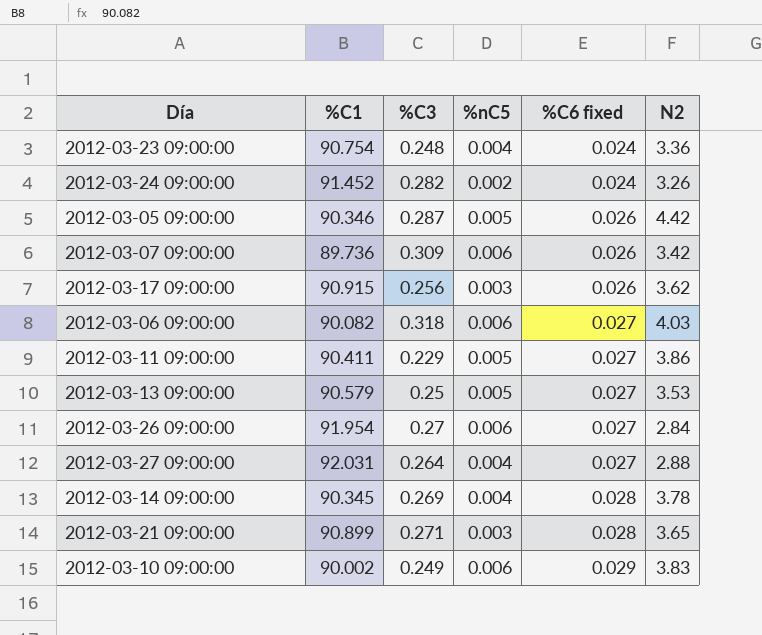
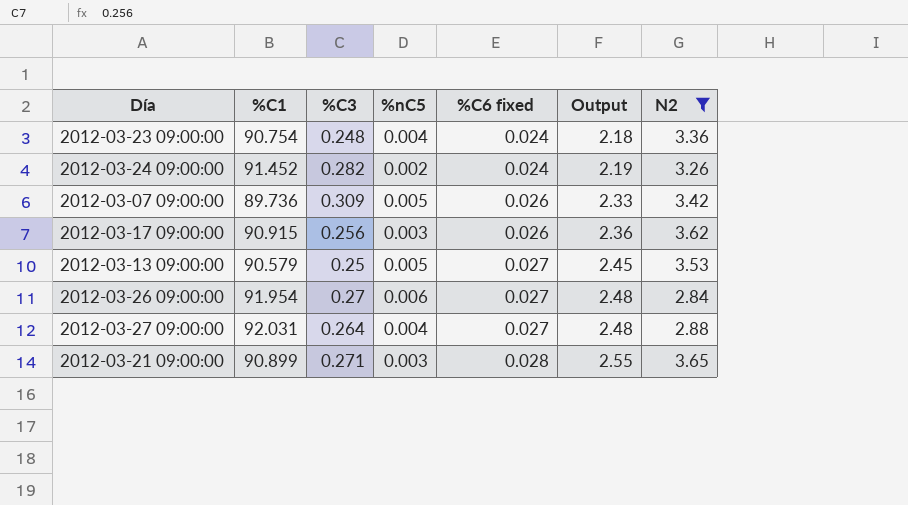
filter: none -> N2 <= 3.65
column Output | formula: none -> [%C1] * [%C6 fixed]
2012-03-07 09:00:00 | %nC5: 0.006 -> 0.005

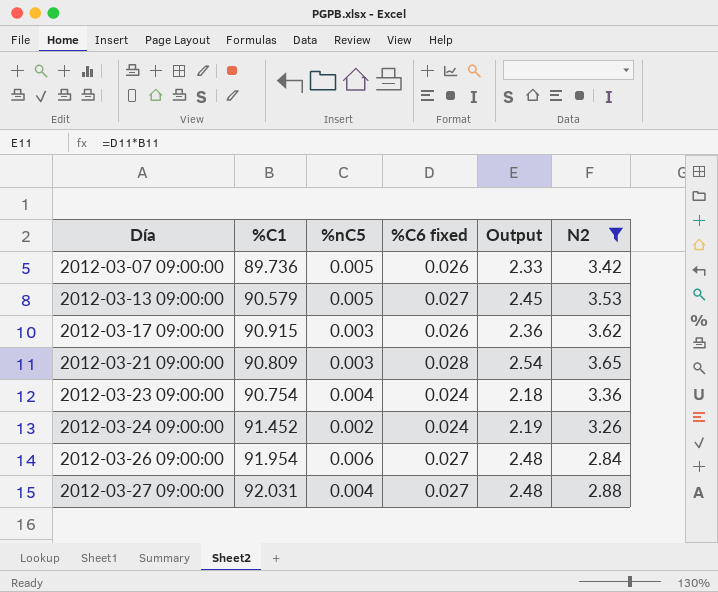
row order: %C6 fixed ascending -> Día ascending
column %C3 | position: 3 -> none
2012-03-21 09:00:00 | %C1: 90.899 -> 90.809
2012-03-21 09:00:00 | Output: 2.55 -> 2.54

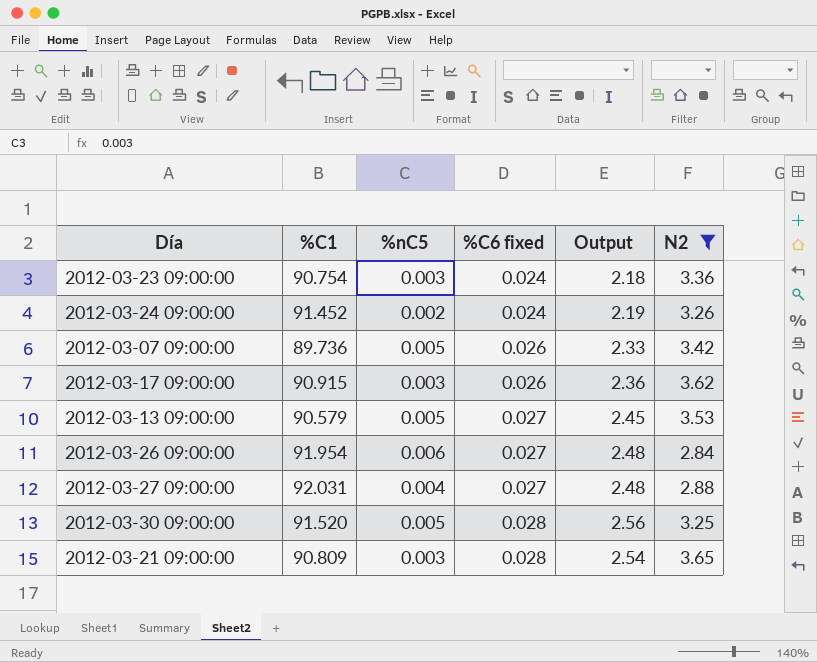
row order: Día ascending -> %C6 fixed ascending
2012-03-23 09:00:00 | %nC5: 0.004 -> 0.003
row 2012-03-30 09:00:00: none -> 91.520 | 0.005 | 0.028 | 2.56 | 3.25

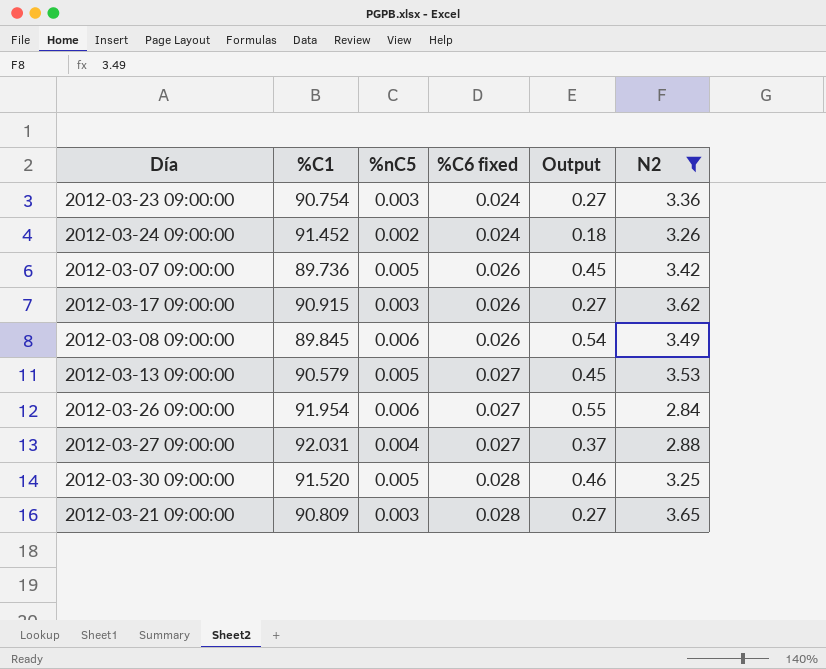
column Output | formula: [%C1] * [%C6 fixed] -> [%C1] * [%nC5]
row 2012-03-08 09:00:00: none -> 89.845 | 0.006 | 0.026 | 0.54 | 3.49

